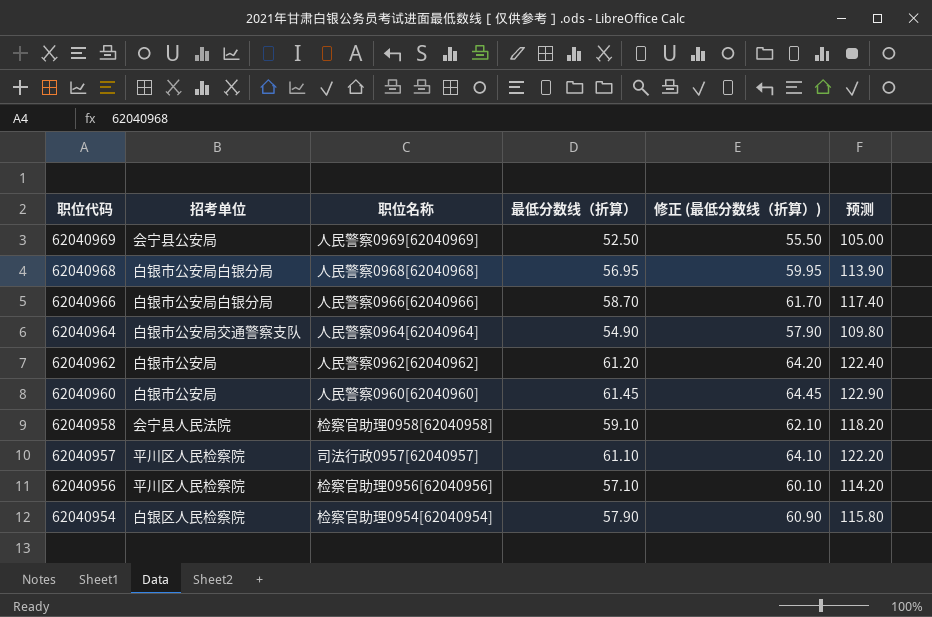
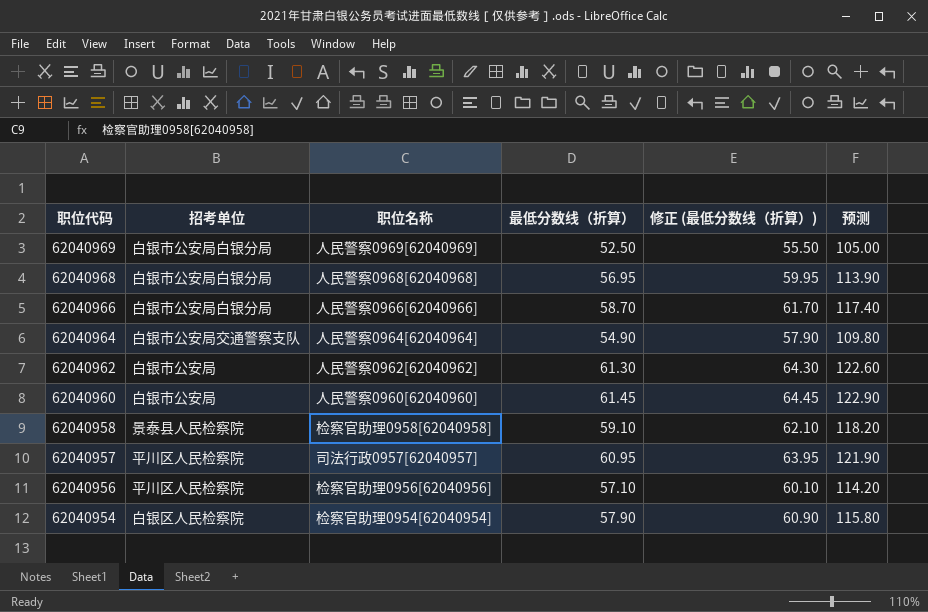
62040969 | 招考单位: 会宁县公安局 -> 白银市公安局白银分局
62040962 | 最低分数线（折算）: 61.20 -> 61.30
62040962 | 修正 (最低分数线（折算）): 64.20 -> 64.30
62040962 | 预测: 122.40 -> 122.60
62040958 | 招考单位: 会宁县人民法院 -> 景泰县人民检察院
62040957 | 最低分数线（折算）: 61.10 -> 60.95
62040957 | 修正 (最低分数线（折算）): 64.10 -> 63.95
62040957 | 预测: 122.20 -> 121.90

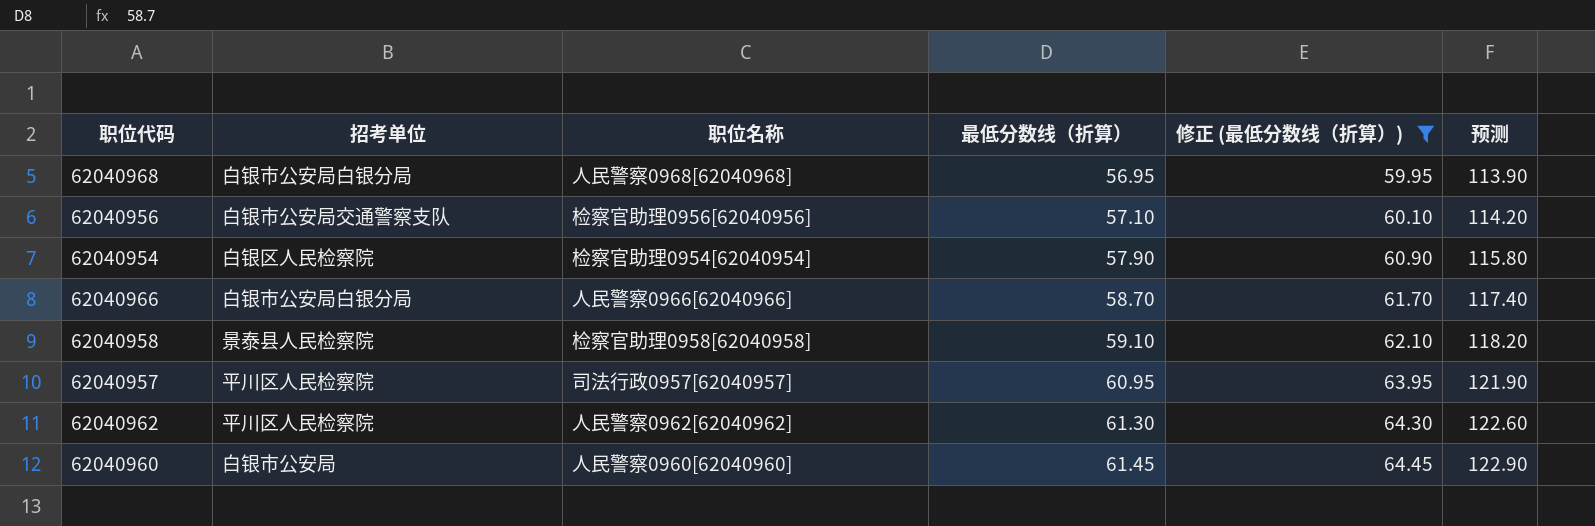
filter: none -> 修正 (最低分数线（折算）) >= 59.95
row order: 职位代码 descending -> 最低分数线（折算） ascending
62040956 | 招考单位: 平川区人民检察院 -> 白银市公安局交通警察支队
62040962 | 招考单位: 白银市公安局 -> 平川区人民检察院

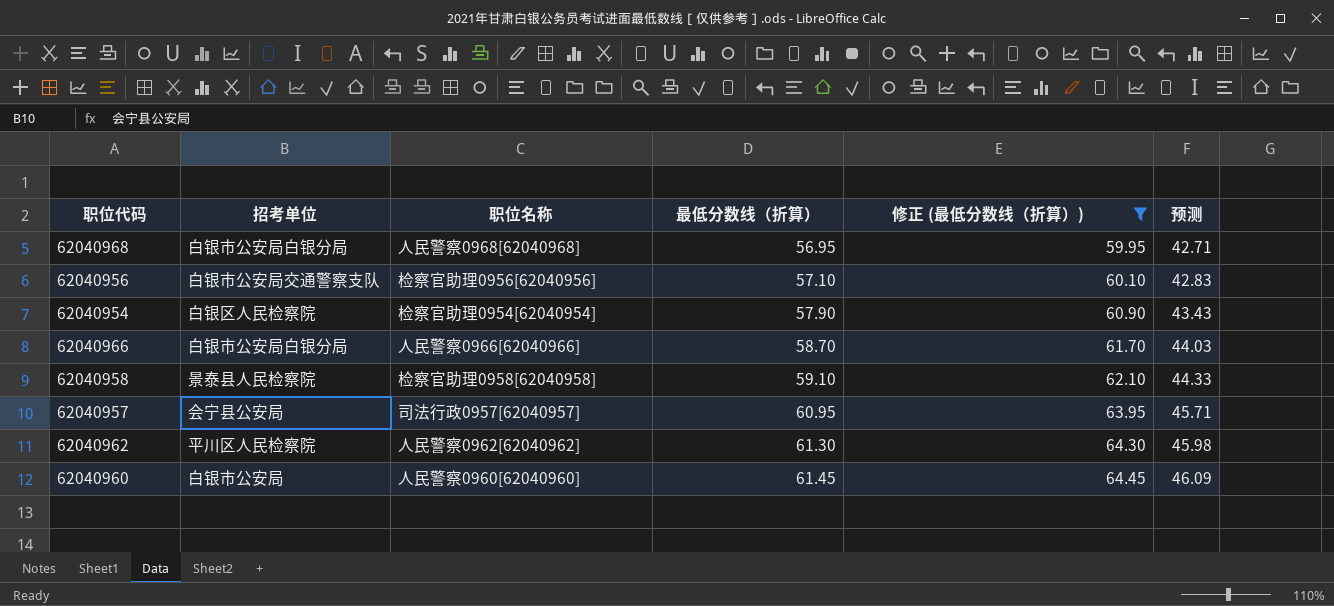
column 预测 | formula: [最低分数线（折算）] * 2 -> [最低分数线（折算）] * 0.75
62040957 | 招考单位: 平川区人民检察院 -> 会宁县公安局

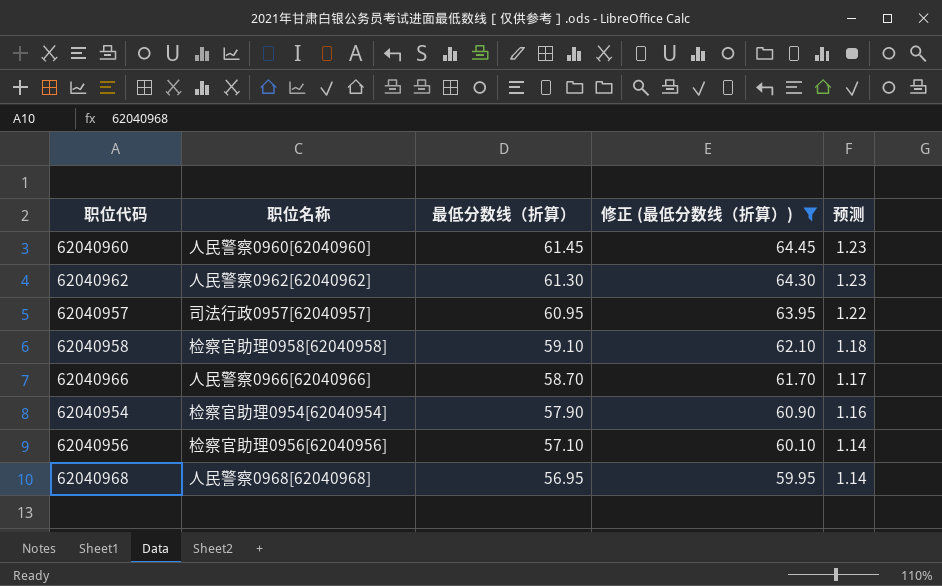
row order: 最低分数线（折算） ascending -> 最低分数线（折算） descending
column 招考单位 | position: 2 -> none
column 预测 | formula: [最低分数线（折算）] * 0.75 -> [最低分数线（折算）] * 0.02

